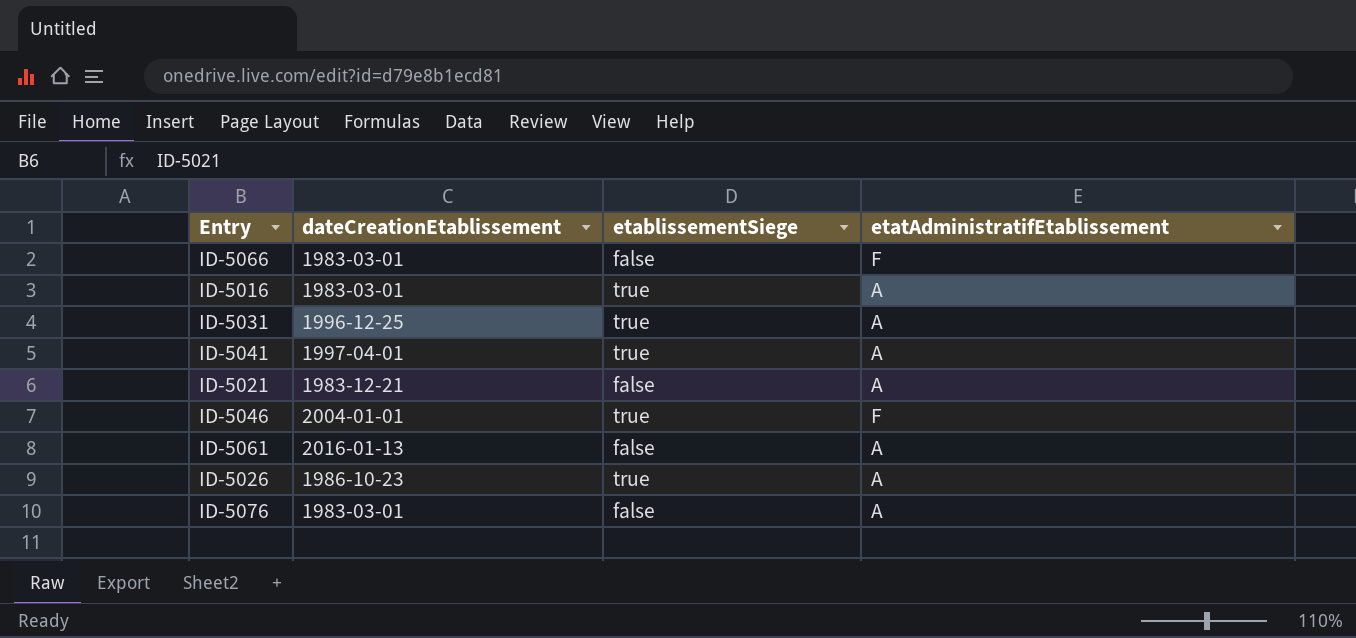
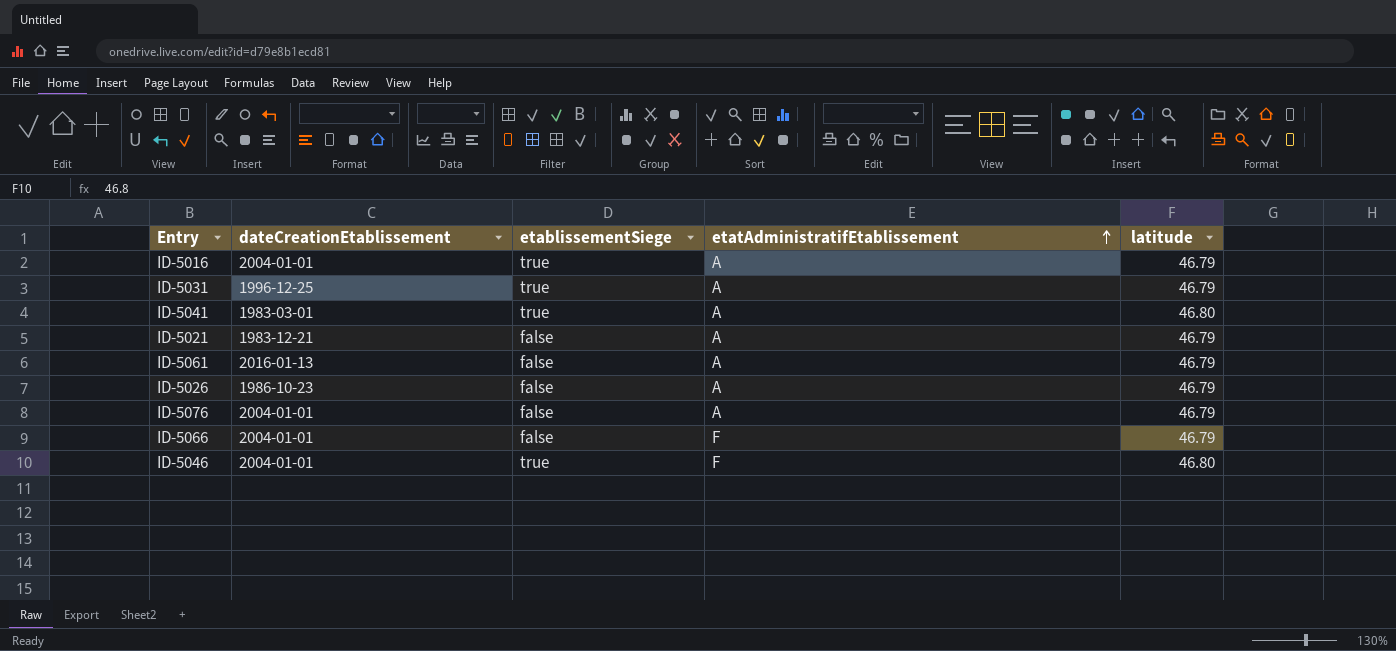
row order: none -> etatAdministratifEtablissement ascending
column latitude | position: none -> 5
ID-5016 | dateCreationEtablissement: 1983-03-01 -> 2004-01-01
ID-5041 | dateCreationEtablissement: 1997-04-01 -> 1983-03-01
ID-5026 | etablissementSiege: true -> false
ID-5076 | dateCreationEtablissement: 1983-03-01 -> 2004-01-01
ID-5066 | dateCreationEtablissement: 1983-03-01 -> 2004-01-01

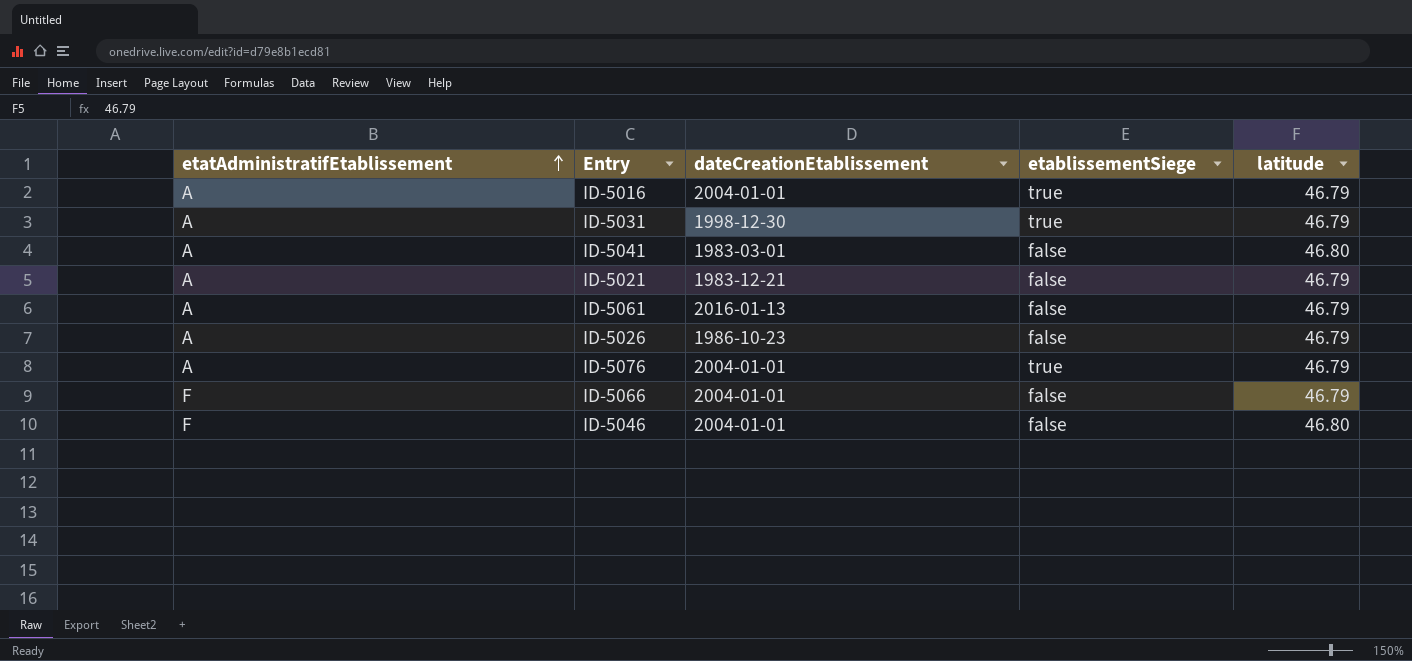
column etatAdministratifEtablissement | position: 4 -> 1
ID-5031 | dateCreationEtablissement: 1996-12-25 -> 1998-12-30
ID-5041 | etablissementSiege: true -> false
ID-5076 | etablissementSiege: false -> true
ID-5046 | etablissementSiege: true -> false

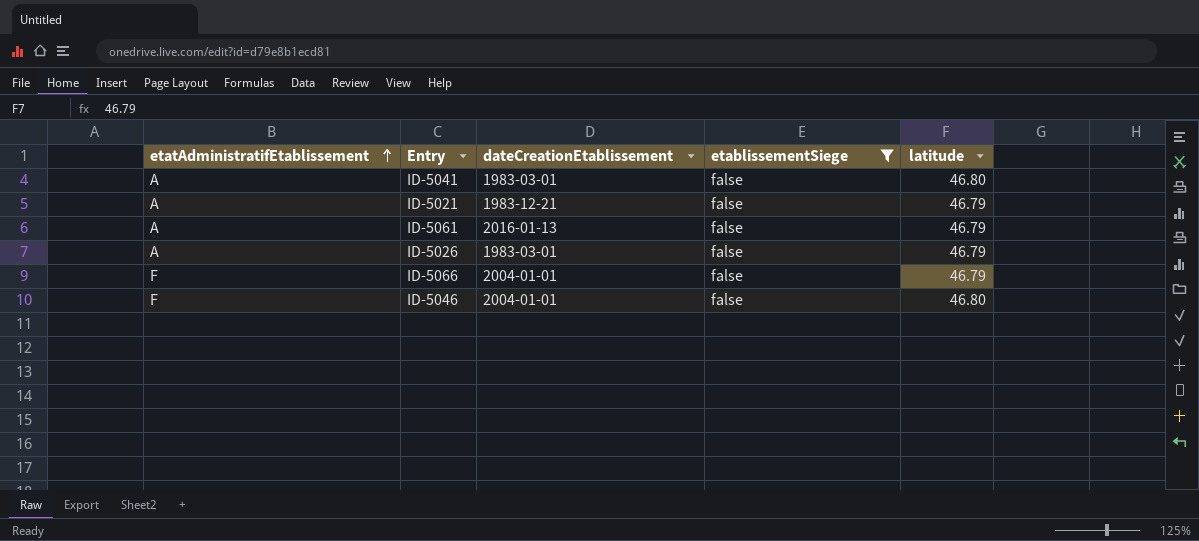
filter: none -> etablissementSiege = false
ID-5026 | dateCreationEtablissement: 1986-10-23 -> 1983-03-01

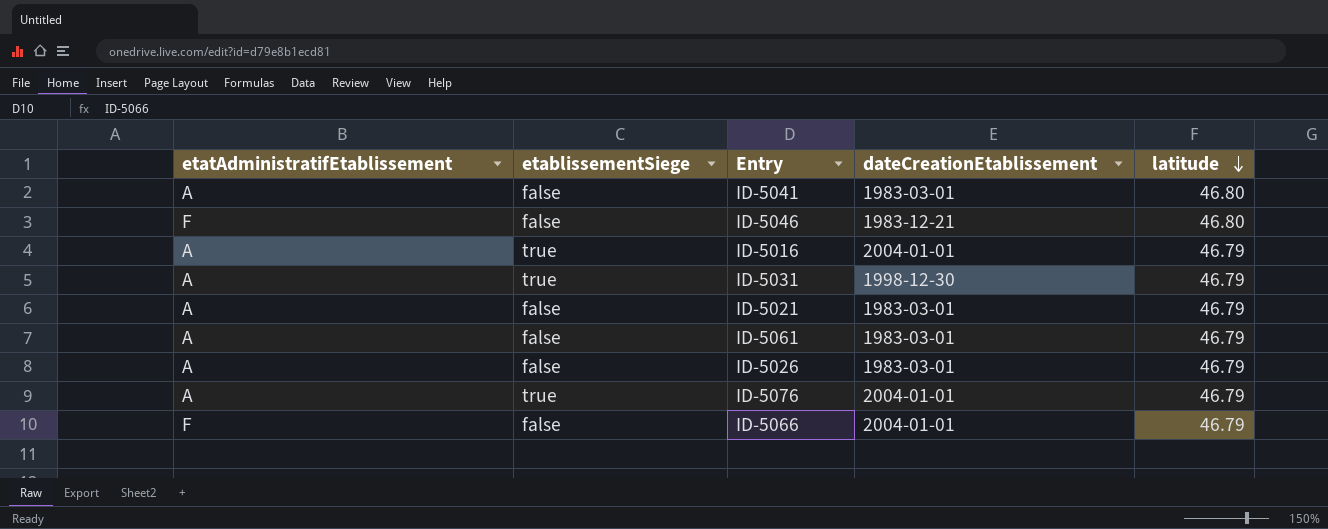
filter: etablissementSiege = false -> none
row order: etatAdministratifEtablissement ascending -> latitude descending
column etablissementSiege | position: 4 -> 2
ID-5046 | dateCreationEtablissement: 2004-01-01 -> 1983-12-21
ID-5021 | dateCreationEtablissement: 1983-12-21 -> 1983-03-01
ID-5061 | dateCreationEtablissement: 2016-01-13 -> 1983-03-01

